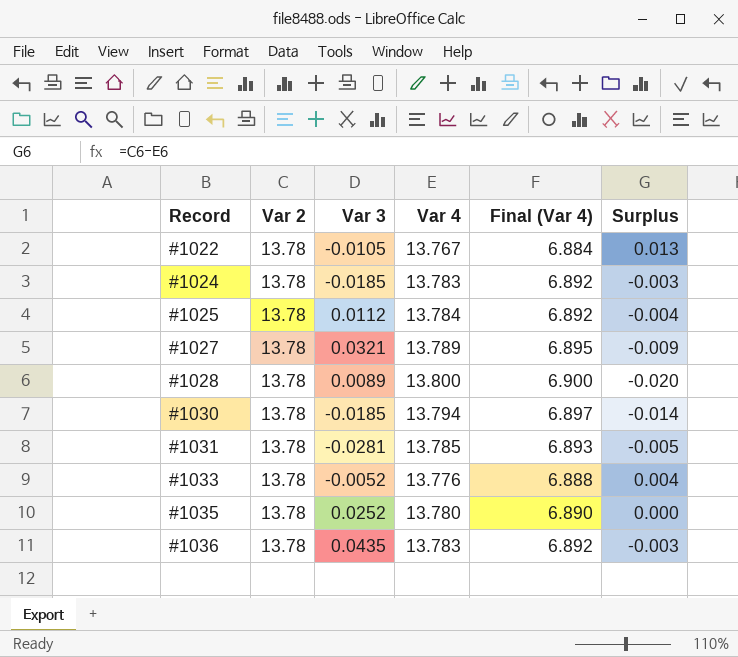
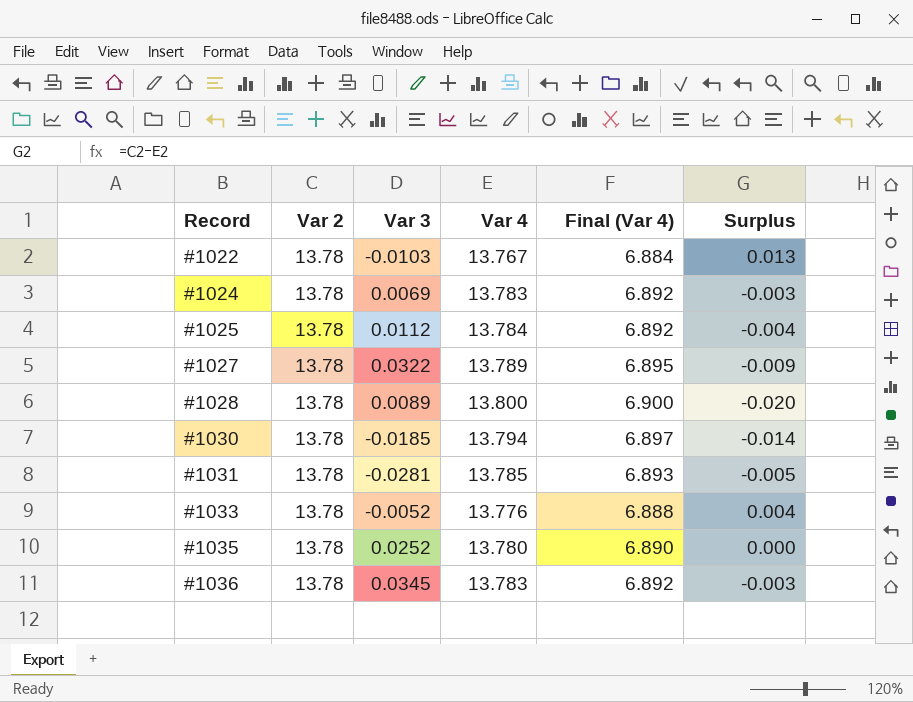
#1022 | Var 3: -0.0105 -> -0.0103
#1024 | Var 3: -0.0185 -> 0.0069
#1027 | Var 3: 0.0321 -> 0.0322
#1036 | Var 3: 0.0435 -> 0.0345

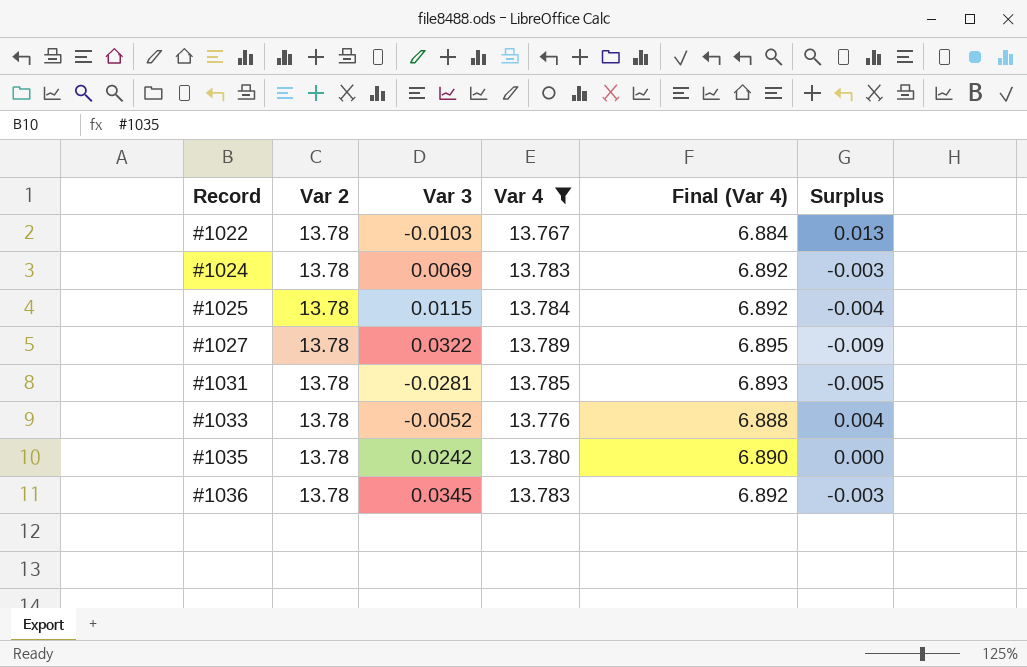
filter: none -> Var 4 <= 13.789
#1025 | Var 3: 0.0112 -> 0.0115
#1035 | Var 3: 0.0252 -> 0.0242

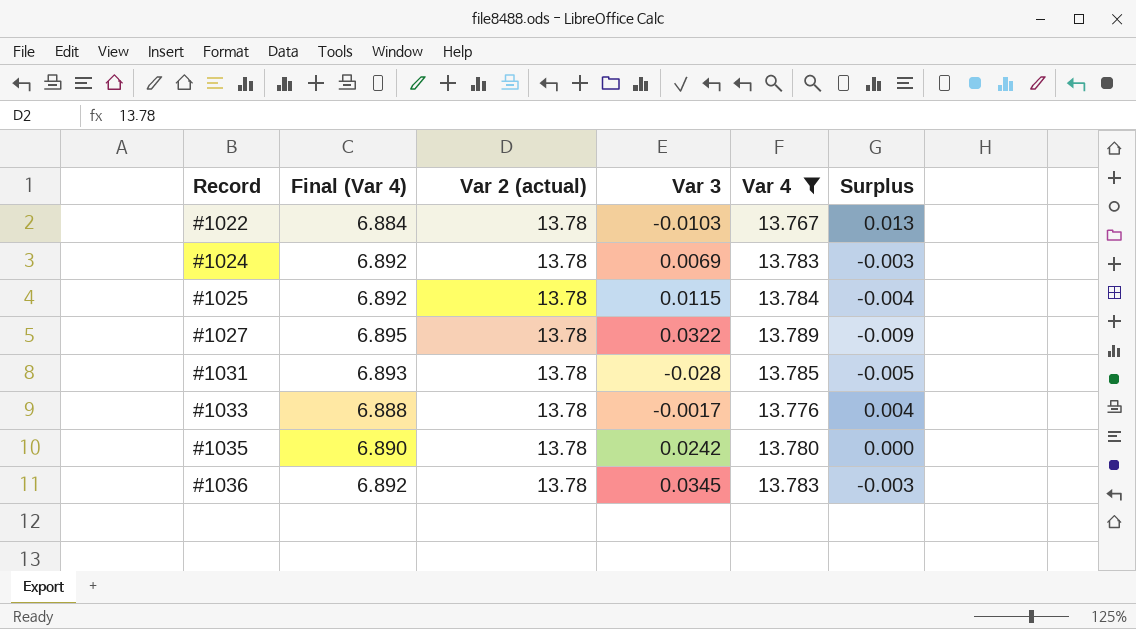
column Final (Var 4) | position: 5 -> 2
column name: Var 2 -> Var 2 (actual)
#1031 | Var 3: -0.0281 -> -0.028
#1033 | Var 3: -0.0052 -> -0.0017

